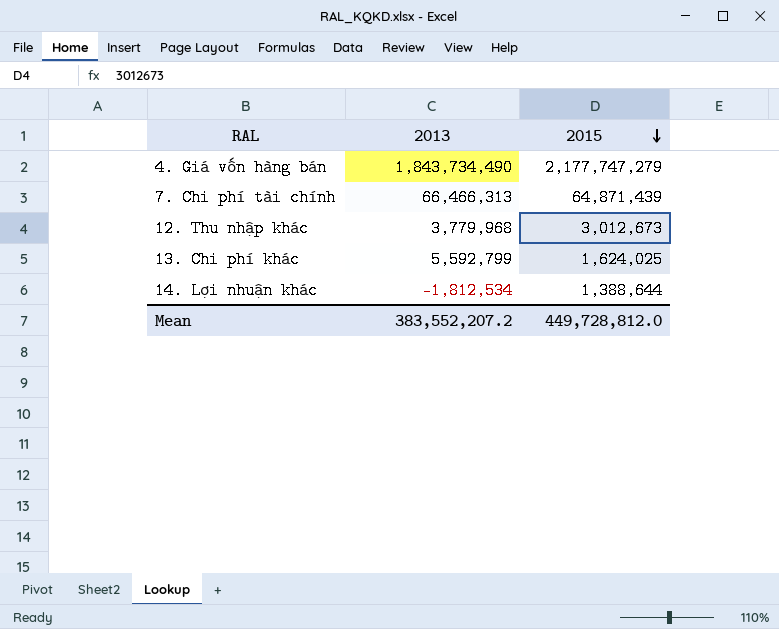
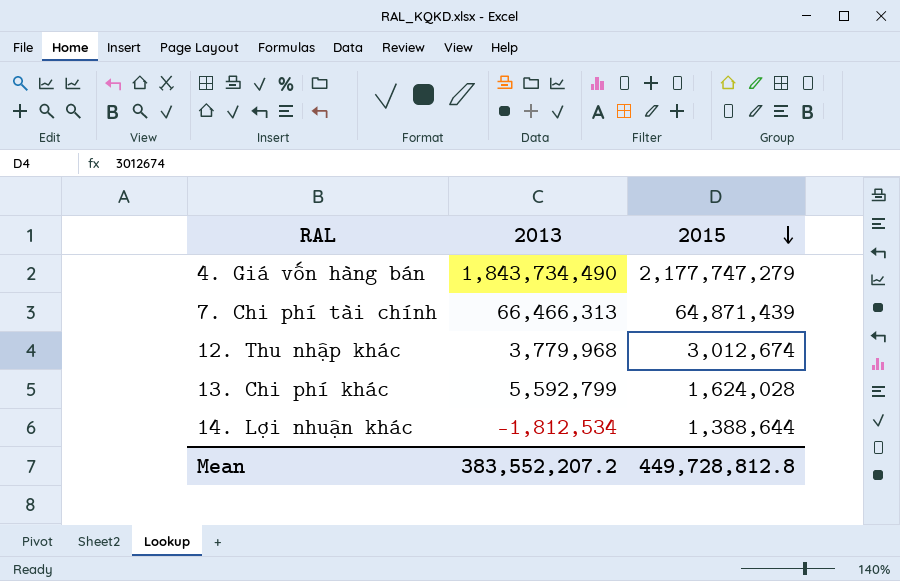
12. Thu nhập khác | 2015: 3,012,673 -> 3,012,674
13. Chi phí khác | 2015: 1,624,025 -> 1,624,028
Mean | 2015: 449,728,812.0 -> 449,728,812.8

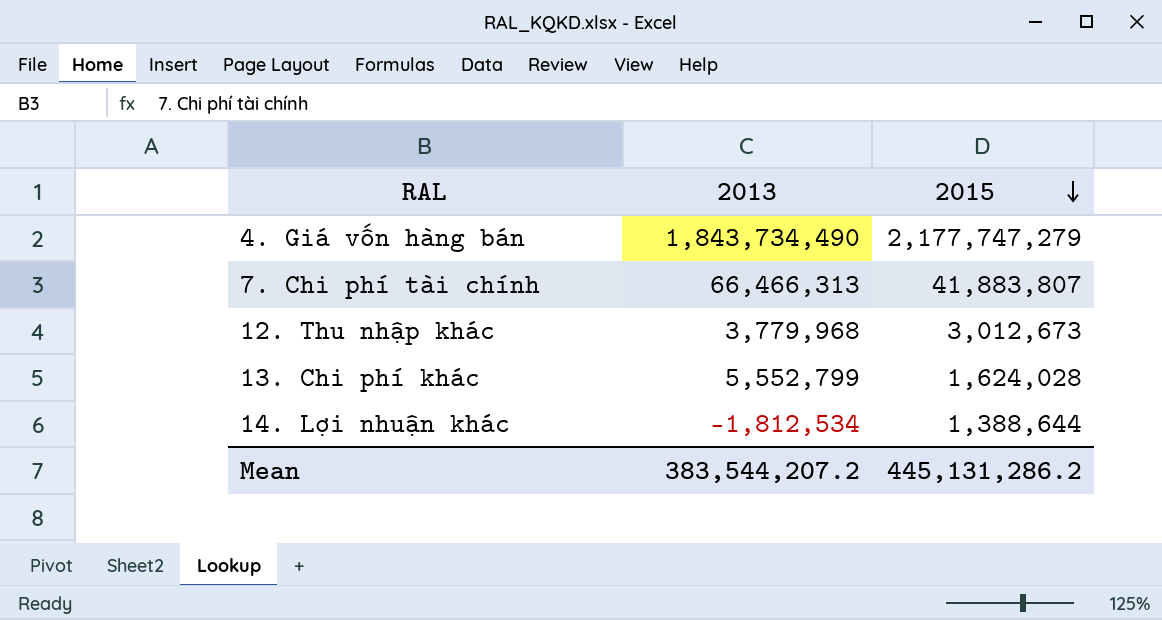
7. Chi phí tài chính | 2015: 64,871,439 -> 41,883,807
12. Thu nhập khác | 2015: 3,012,674 -> 3,012,673
13. Chi phí khác | 2013: 5,592,799 -> 5,552,799
Mean | 2013: 383,552,207.2 -> 383,544,207.2
Mean | 2015: 449,728,812.8 -> 445,131,286.2

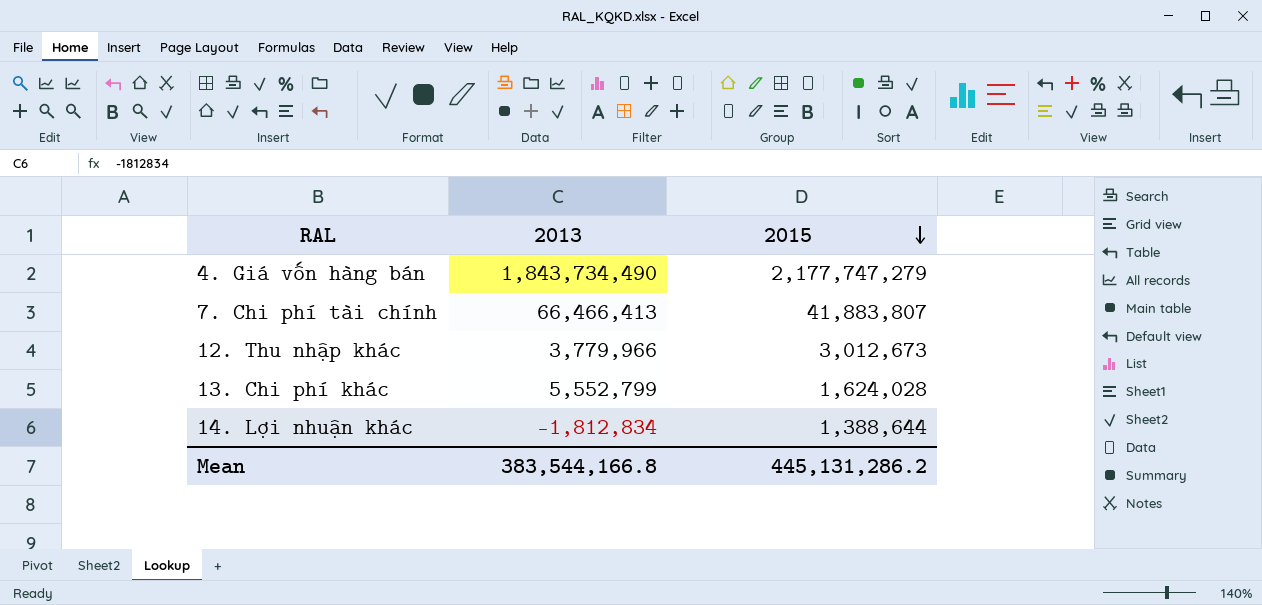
7. Chi phí tài chính | 2013: 66,466,313 -> 66,466,413
12. Thu nhập khác | 2013: 3,779,968 -> 3,779,966
14. Lợi nhuận khác | 2013: -1,812,534 -> -1,812,834
Mean | 2013: 383,544,207.2 -> 383,544,166.8

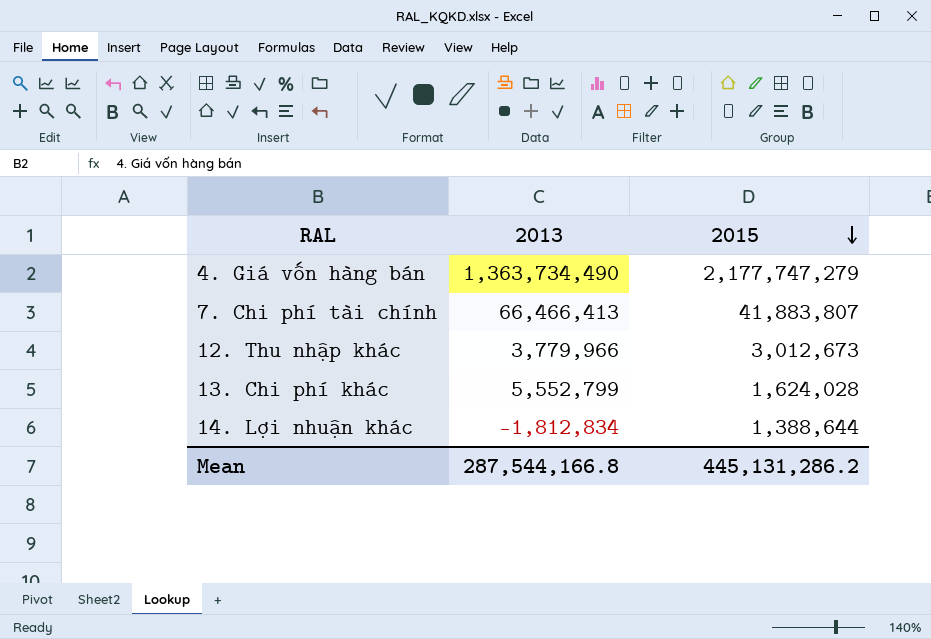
4. Giá vốn hàng bán | 2013: 1,843,734,490 -> 1,363,734,490
Mean | 2013: 383,544,166.8 -> 287,544,166.8

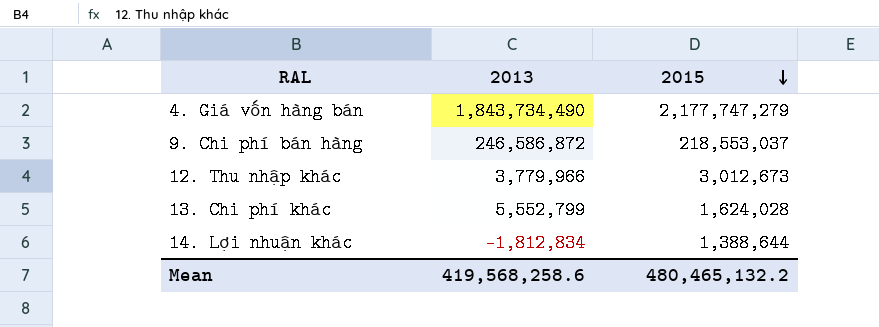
row 7. Chi phí tài chính: 66,466,413 | 41,883,807 -> none
4. Giá vốn hàng bán | 2013: 1,363,734,490 -> 1,843,734,490
row 9. Chi phí bán hàng: none -> 246,586,872 | 218,553,037
Mean | 2013: 287,544,166.8 -> 419,568,258.6
Mean | 2015: 445,131,286.2 -> 480,465,132.2

